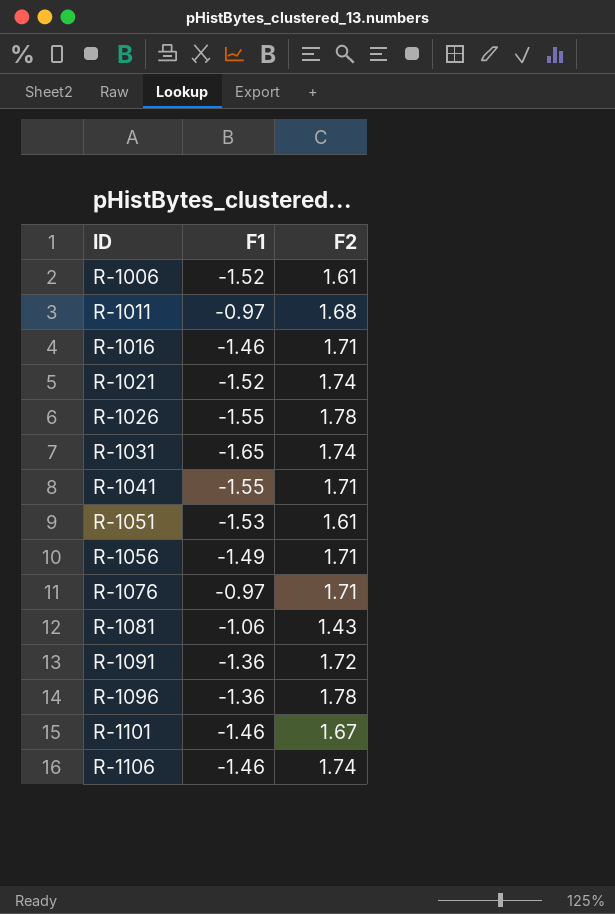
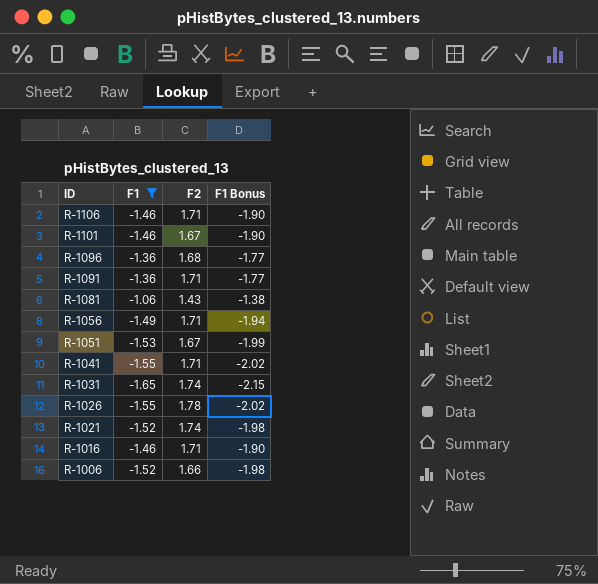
filter: none -> F1 != -0.97
row order: ID ascending -> ID descending
column F1 Bonus | formula: none -> [F1] * 1.3
R-1106 | F2: 1.74 -> 1.71
R-1096 | F2: 1.78 -> 1.68
R-1091 | F2: 1.72 -> 1.71
R-1051 | F2: 1.61 -> 1.67
R-1006 | F2: 1.61 -> 1.66

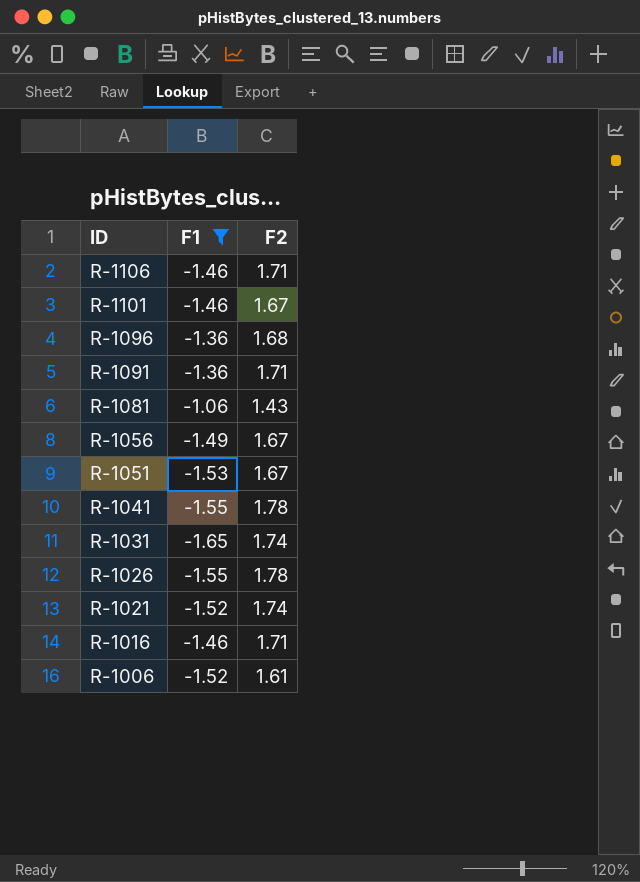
column F1 Bonus | formula: [F1] * 1.3 -> none
R-1056 | F2: 1.71 -> 1.67
R-1041 | F2: 1.71 -> 1.78
R-1006 | F2: 1.66 -> 1.61

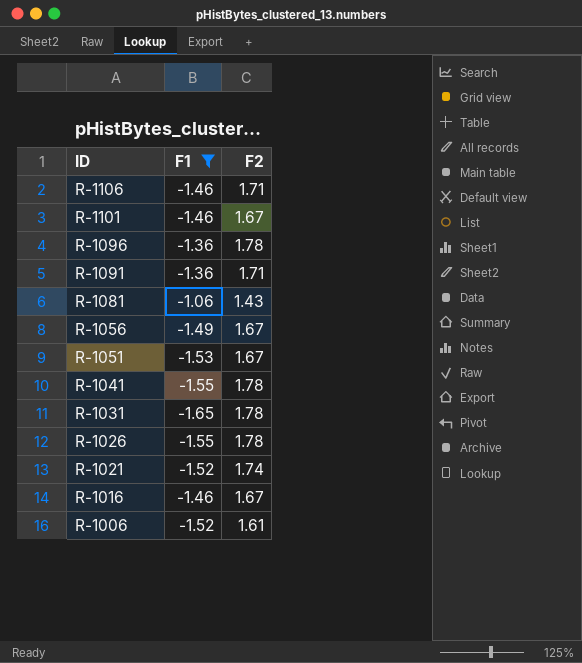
R-1096 | F2: 1.68 -> 1.78
R-1031 | F2: 1.74 -> 1.78
R-1016 | F2: 1.71 -> 1.67

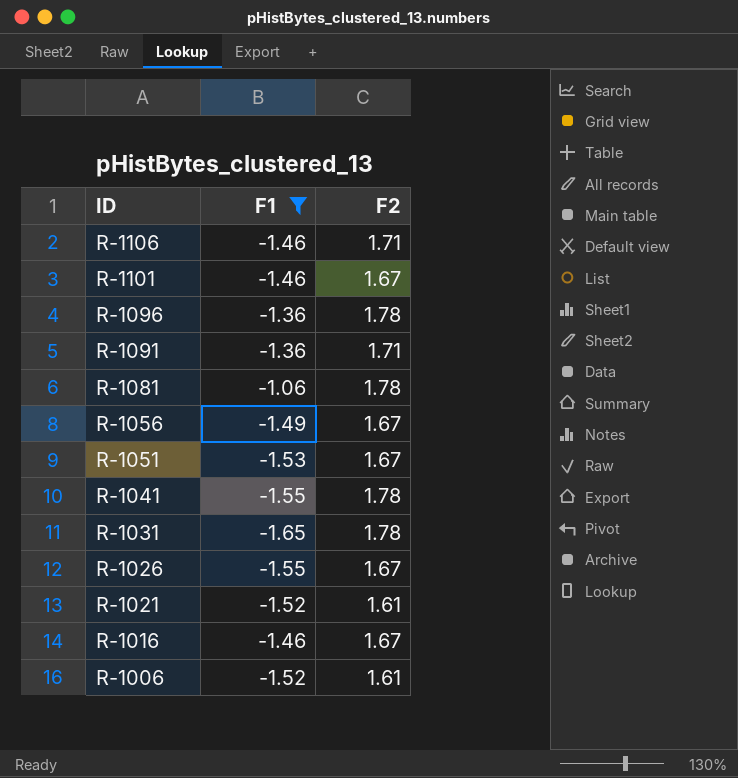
R-1081 | F2: 1.43 -> 1.78
R-1026 | F2: 1.78 -> 1.67
R-1021 | F2: 1.74 -> 1.61

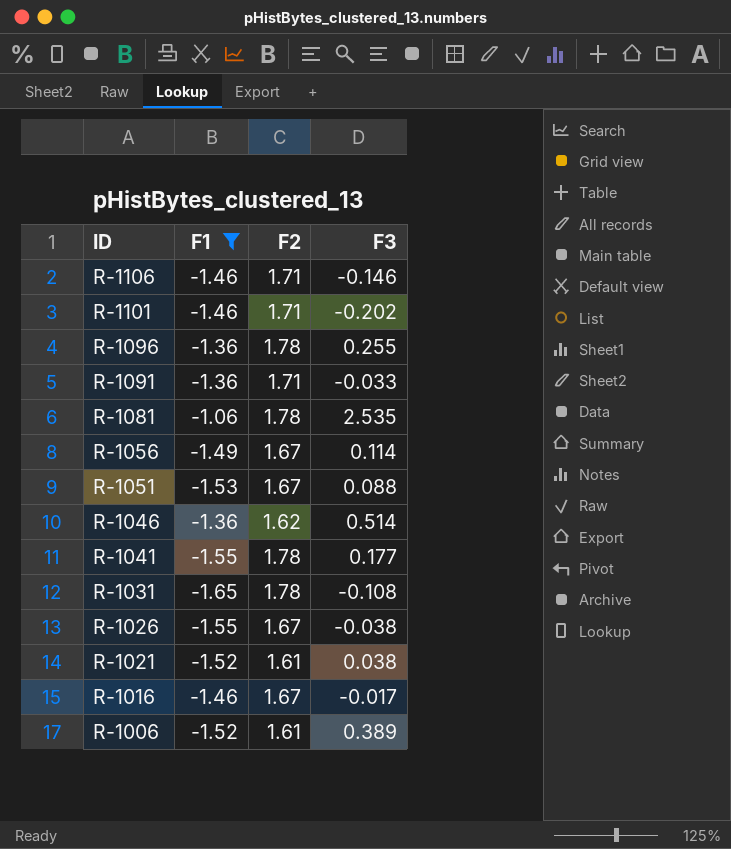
column F3 | position: none -> 4
R-1101 | F2: 1.67 -> 1.71
row R-1046: none -> -1.36 | 1.62 | 0.514

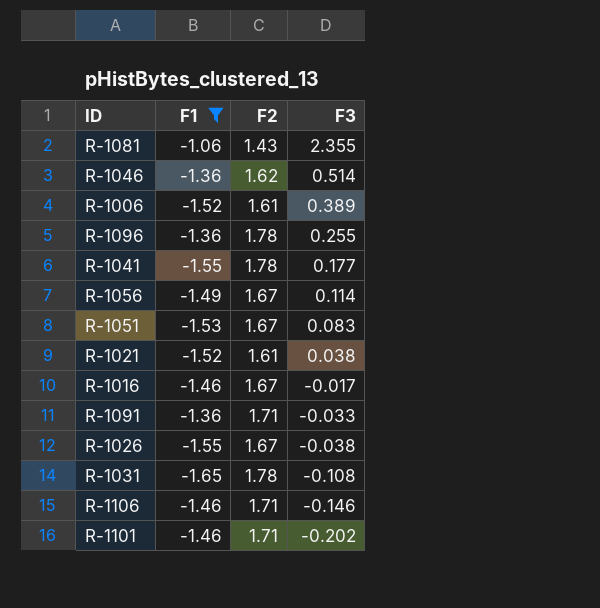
row order: ID descending -> F3 descending
R-1081 | F2: 1.78 -> 1.43
R-1081 | F3: 2.535 -> 2.355
R-1051 | F3: 0.088 -> 0.083

